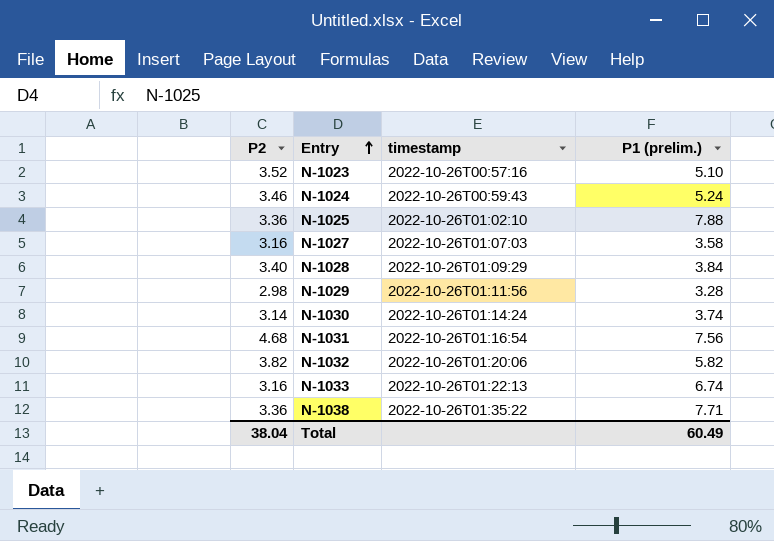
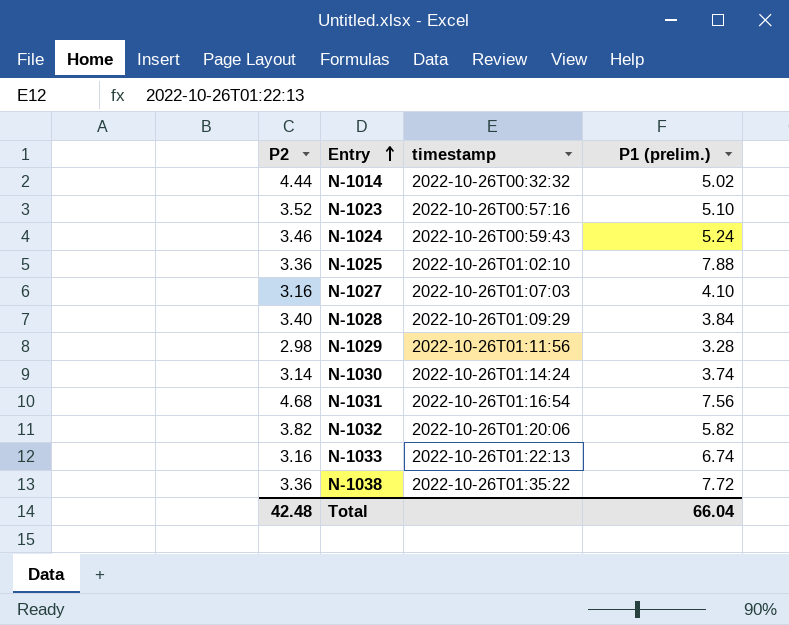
row N-1014: none -> 4.44 | 2022-10-26T00:32:32 | 5.02
N-1027 | P1 (prelim.): 3.58 -> 4.10
N-1038 | P1 (prelim.): 7.71 -> 7.72
Total | P2: 38.04 -> 42.48
Total | P1 (prelim.): 60.49 -> 66.04

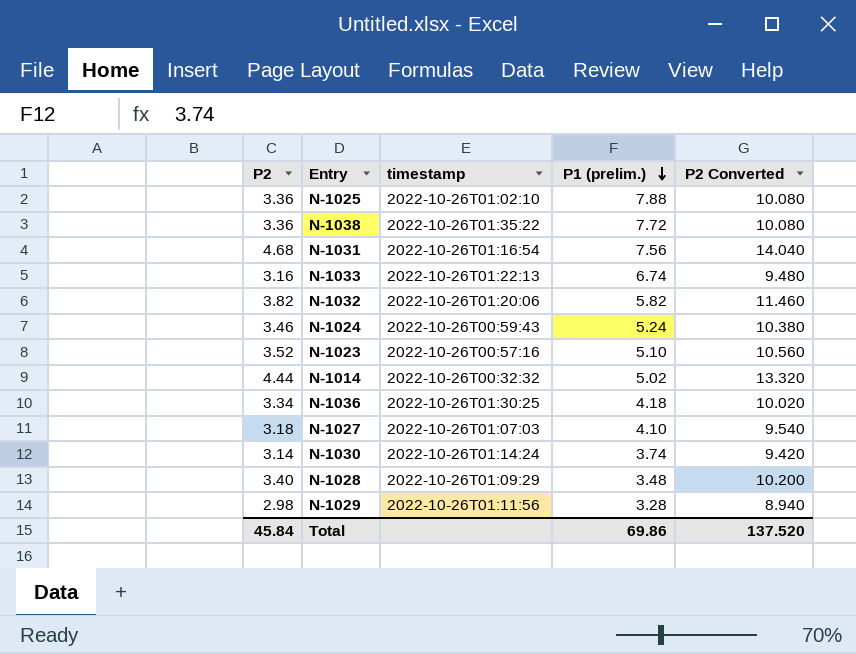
row order: Entry ascending -> P1 (prelim.) descending
column P2 Converted | formula: none -> [P2] * 3
row N-1036: none -> 3.34 | 2022-10-26T01:30:25 | 4.18 | 10.020
N-1027 | P2: 3.16 -> 3.18
N-1028 | P1 (prelim.): 3.84 -> 3.48
Total | P2: 42.48 -> 45.84
Total | P1 (prelim.): 66.04 -> 69.86

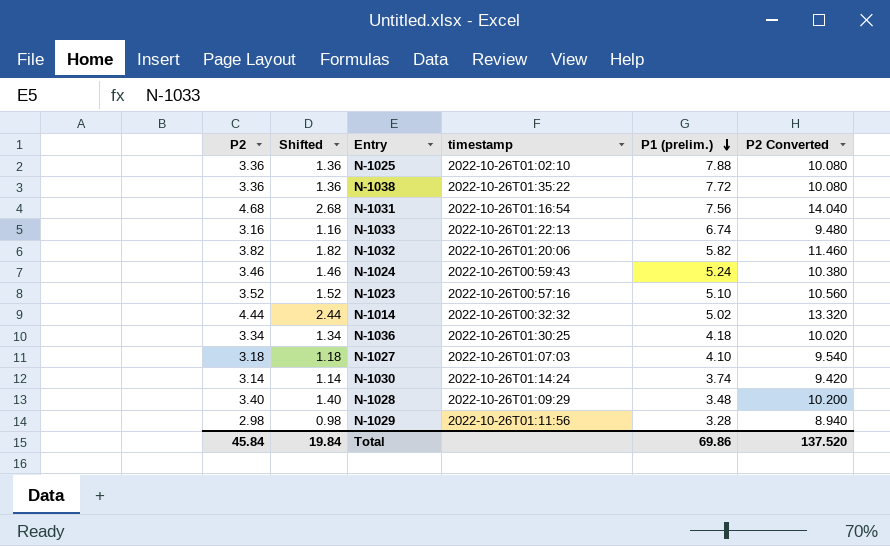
column Shifted | formula: none -> [P2] - 2

